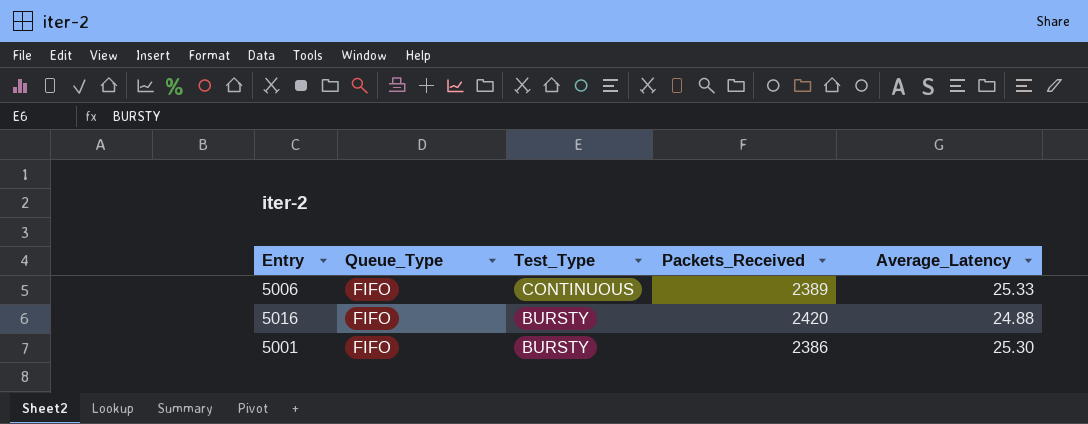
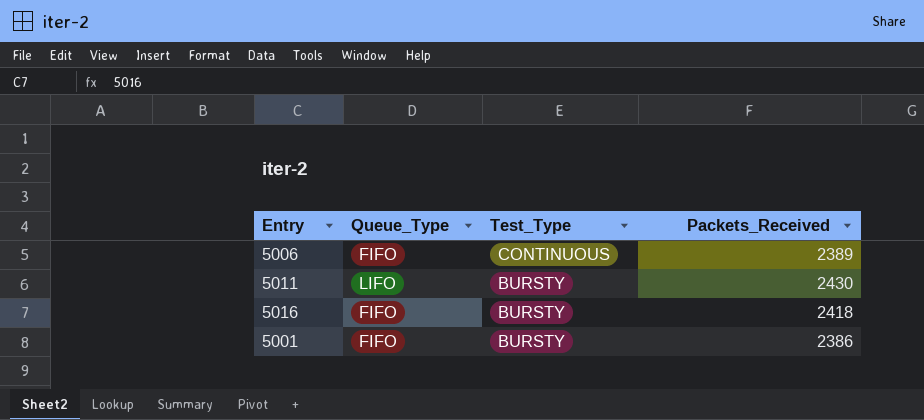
column Average_Latency | position: 5 -> none
row 5011: none -> LIFO | BURSTY | 2430
5016 | Packets_Received: 2420 -> 2418

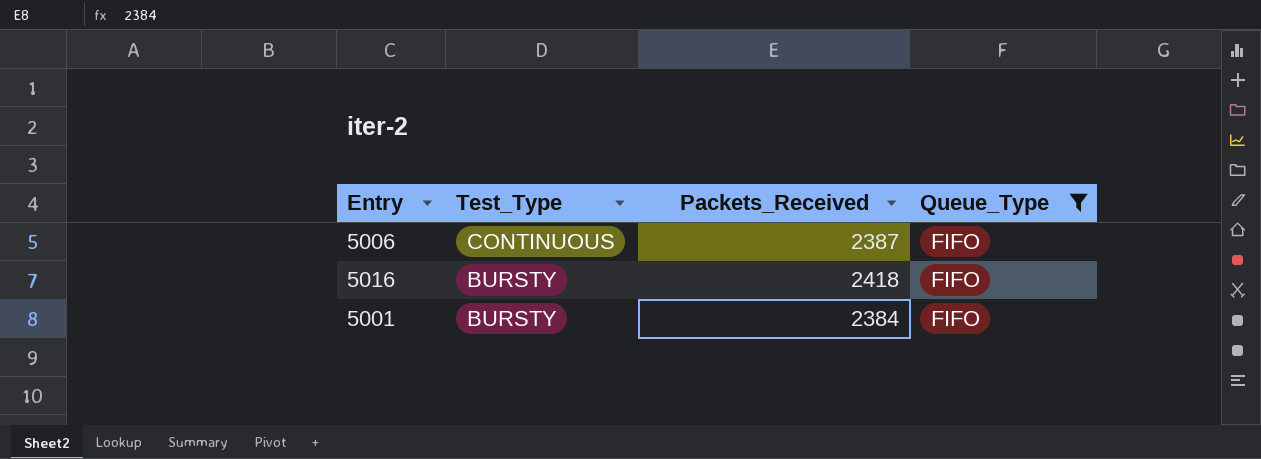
filter: none -> Queue_Type = FIFO
column Queue_Type | position: 2 -> 4
5006 | Packets_Received: 2389 -> 2387
5001 | Packets_Received: 2386 -> 2384

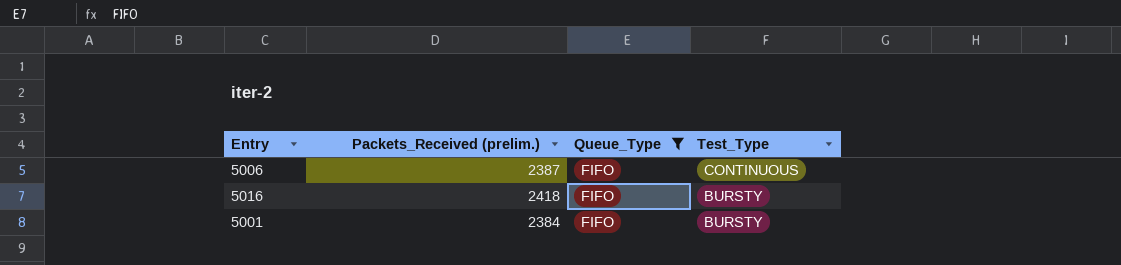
column name: Packets_Received -> Packets_Received (prelim.)
column Test_Type | position: 2 -> 4

